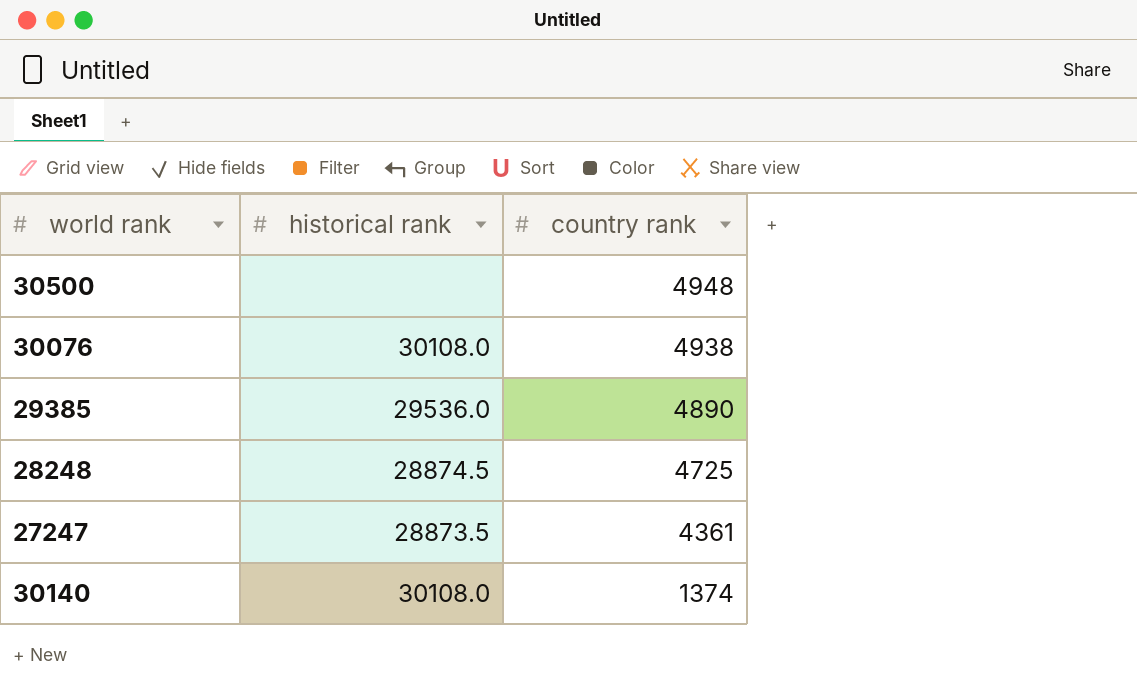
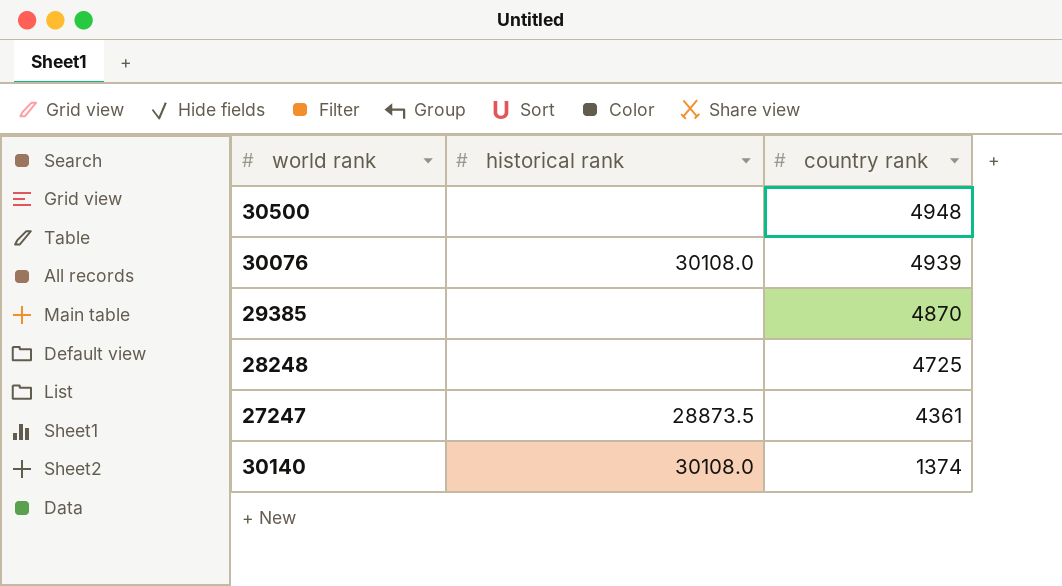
30076 | country rank: 4938 -> 4939
29385 | historical rank: 29536.0 -> none
29385 | country rank: 4890 -> 4870
28248 | historical rank: 28874.5 -> none

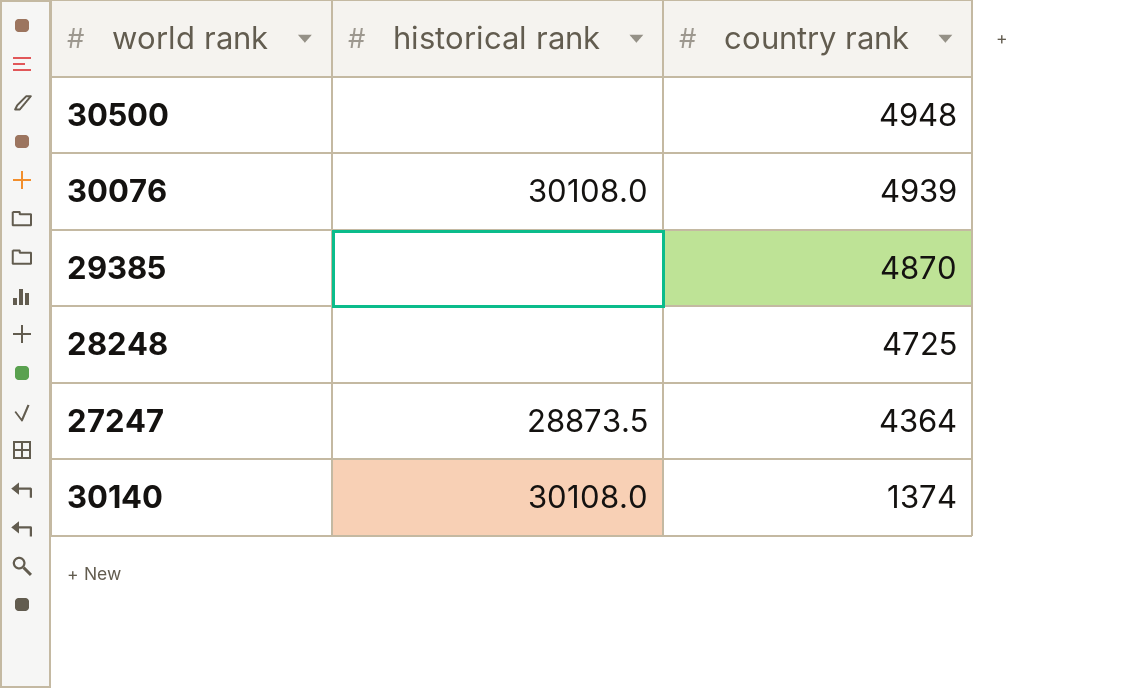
27247 | country rank: 4361 -> 4364

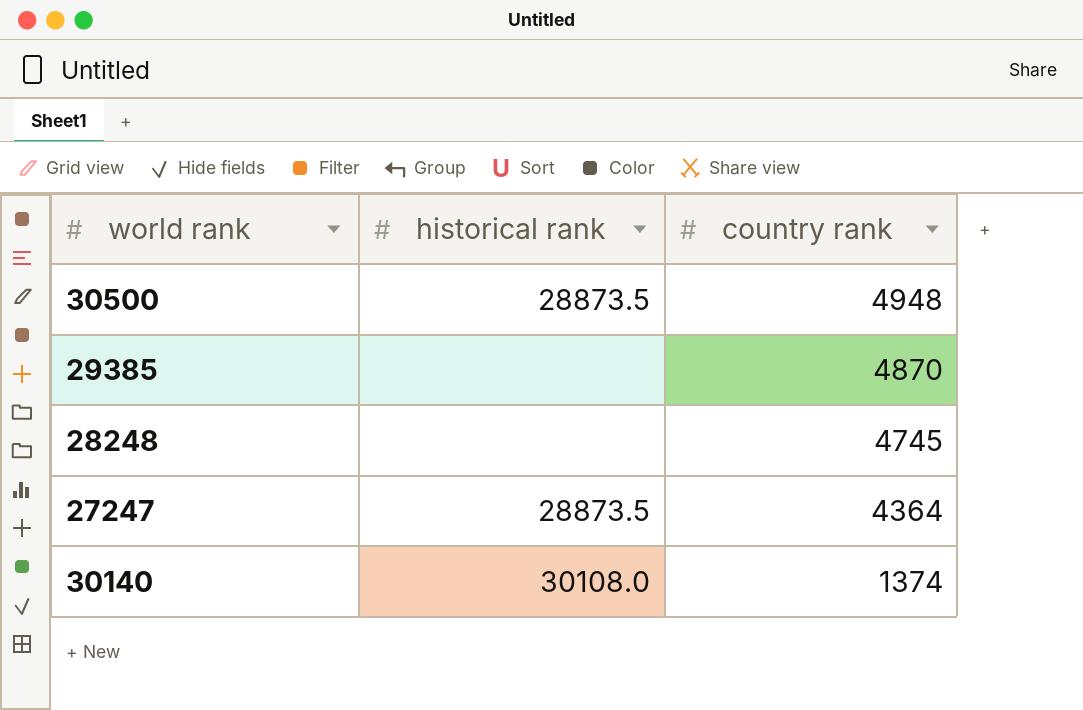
row 30076: 30108.0 | 4939 -> none
30500 | historical rank: none -> 28873.5
28248 | country rank: 4725 -> 4745

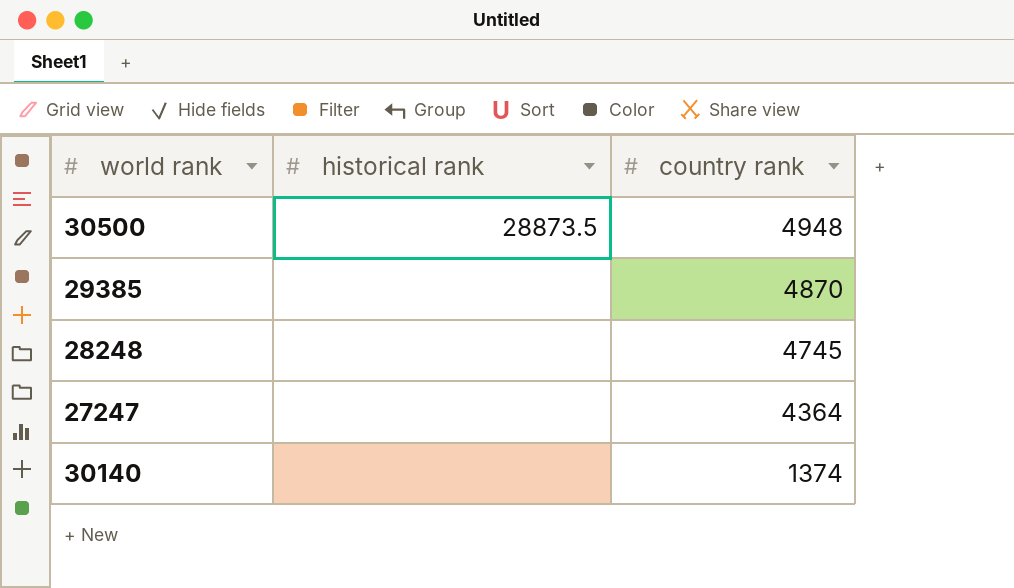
27247 | historical rank: 28873.5 -> none
30140 | historical rank: 30108.0 -> none

